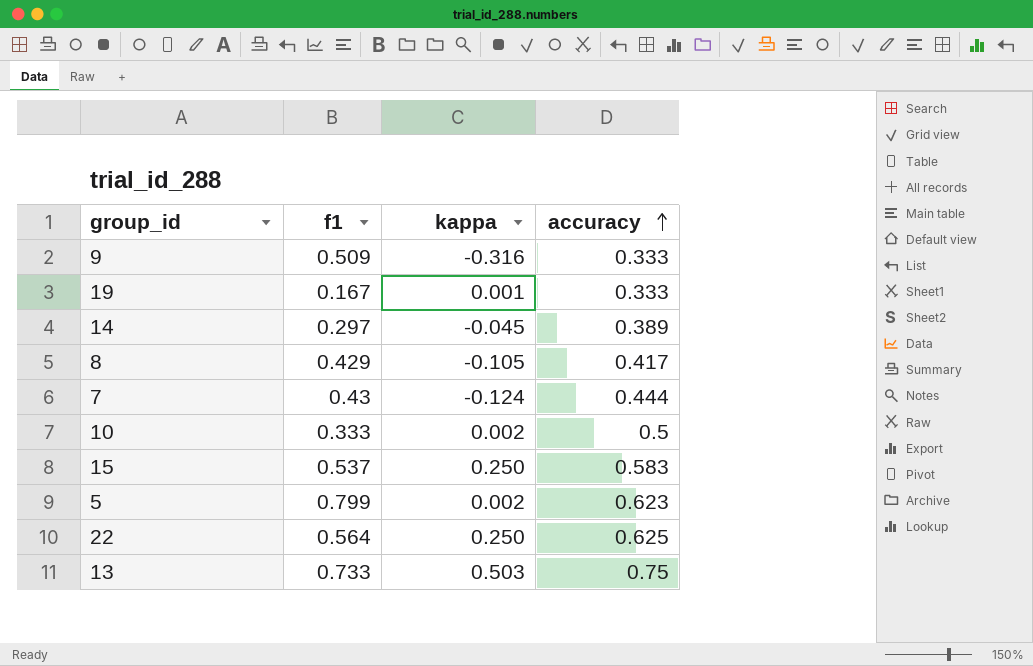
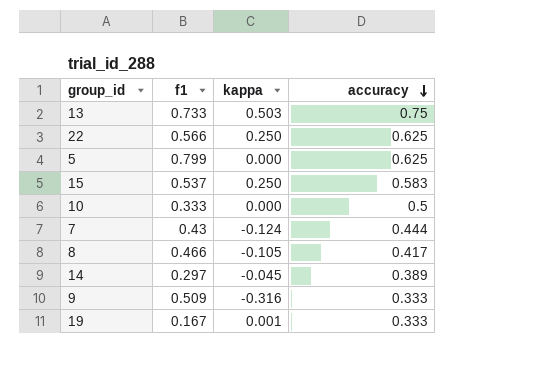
row order: accuracy ascending -> accuracy descending
22 | f1: 0.564 -> 0.566
5 | kappa: 0.002 -> 0.000
5 | accuracy: 0.623 -> 0.625
10 | kappa: 0.002 -> 0.000
8 | f1: 0.429 -> 0.466

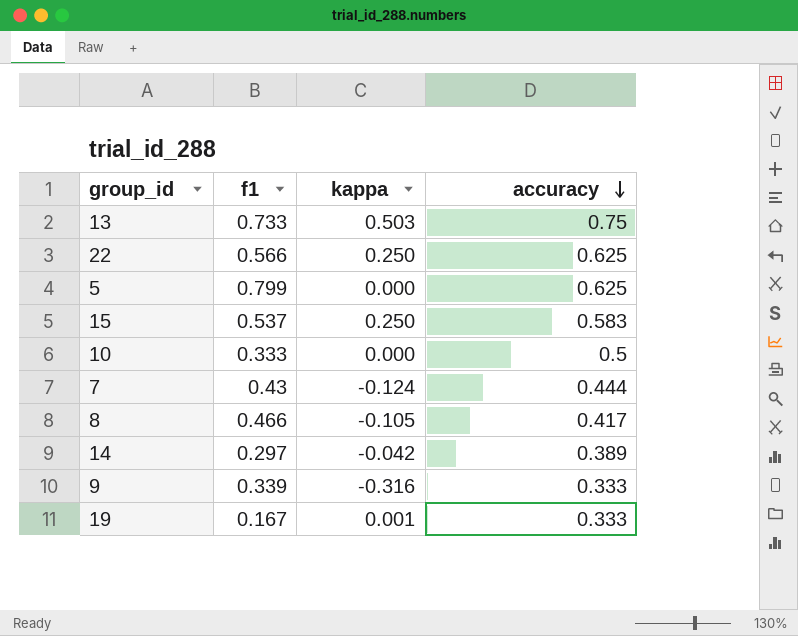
14 | kappa: -0.045 -> -0.042
9 | f1: 0.509 -> 0.339

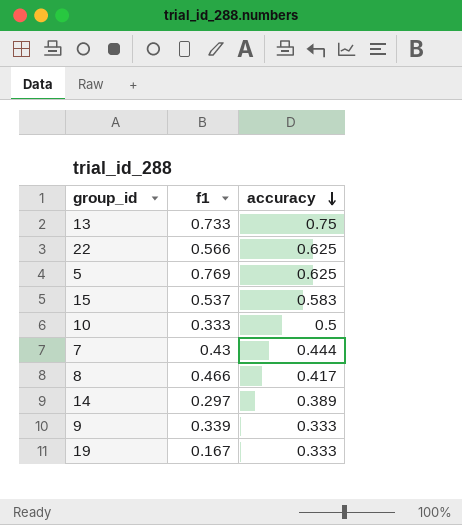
column kappa | position: 3 -> none
5 | f1: 0.799 -> 0.769

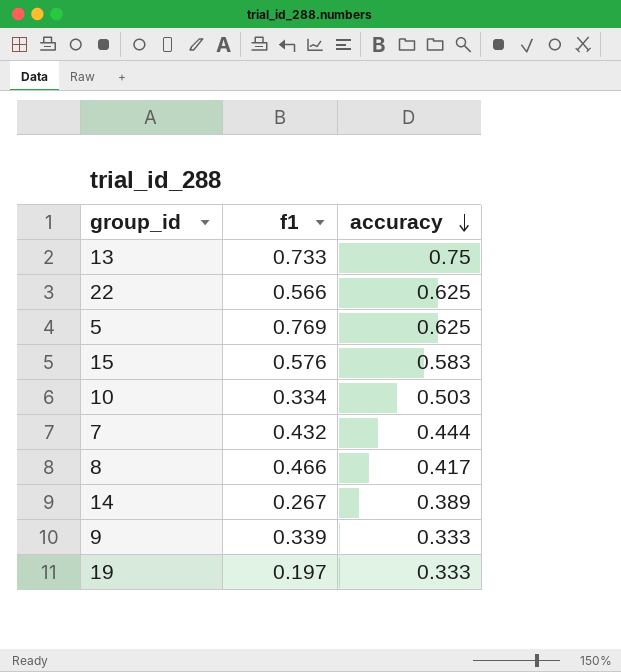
15 | f1: 0.537 -> 0.576
10 | f1: 0.333 -> 0.334
10 | accuracy: 0.5 -> 0.503
7 | f1: 0.43 -> 0.432
14 | f1: 0.297 -> 0.267
19 | f1: 0.167 -> 0.197

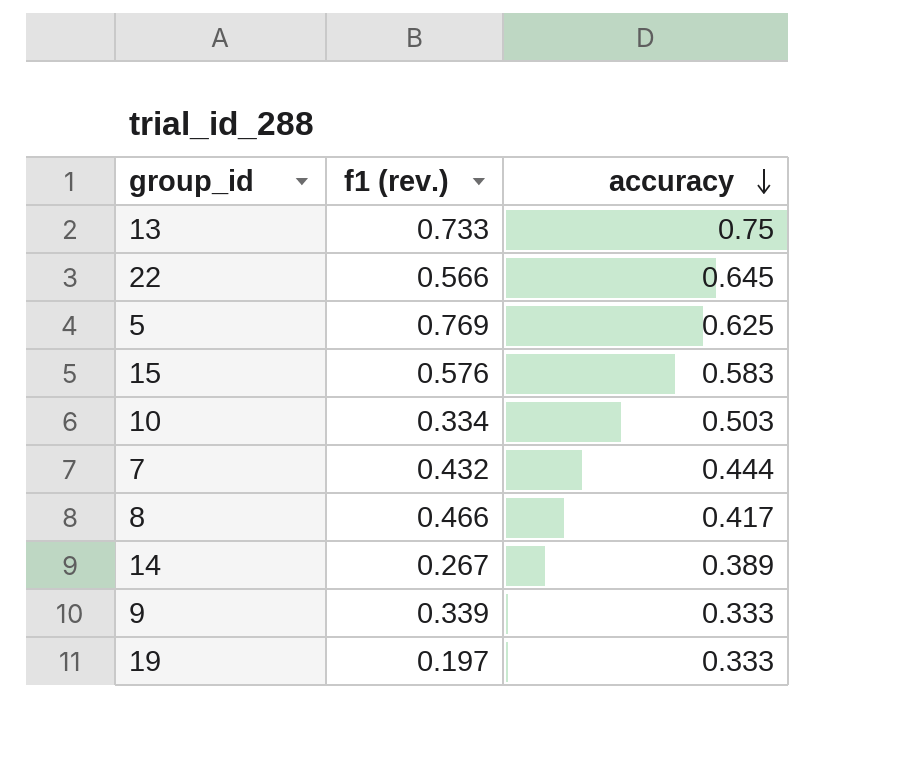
column name: f1 -> f1 (rev.)
22 | accuracy: 0.625 -> 0.645

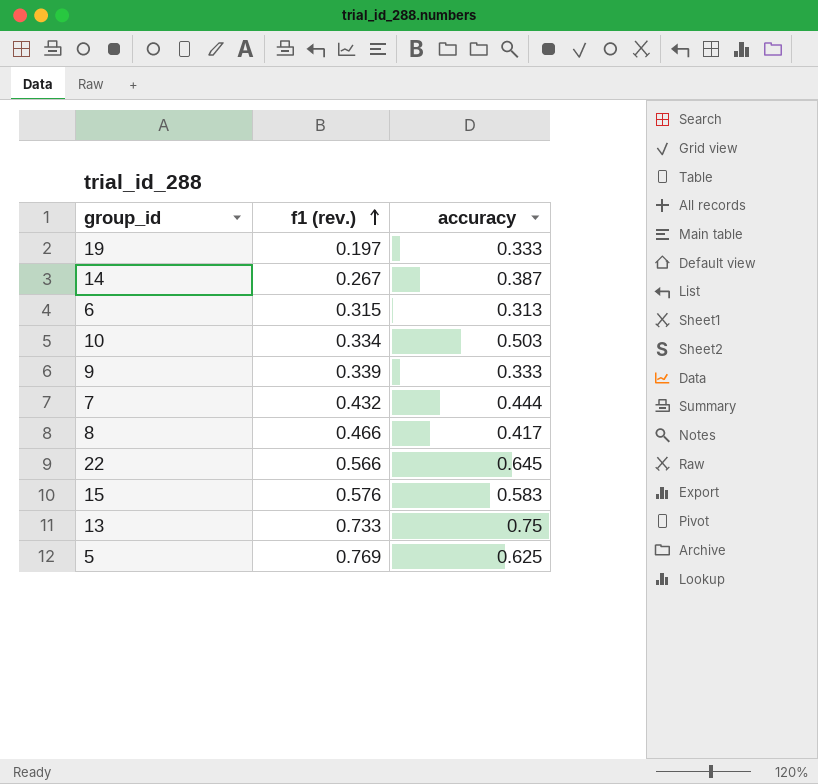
row order: accuracy descending -> f1 (rev.) ascending
14 | accuracy: 0.389 -> 0.387
row 6: none -> 0.315 | 0.313

